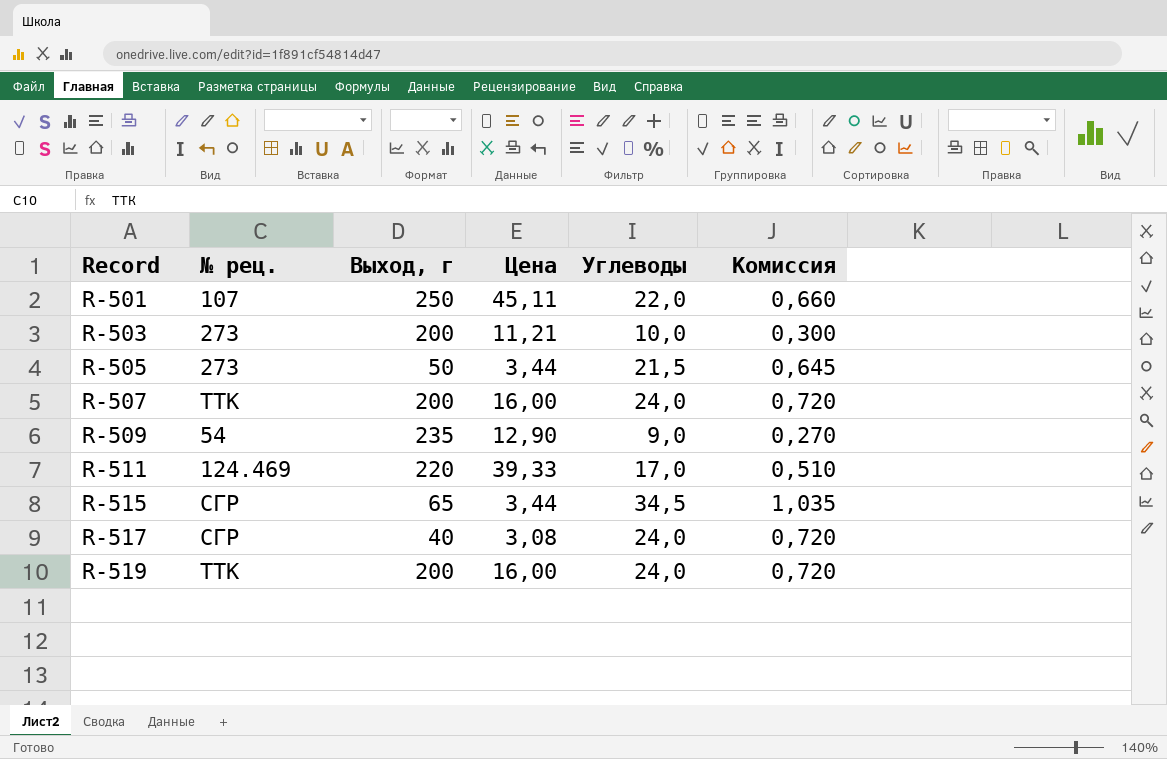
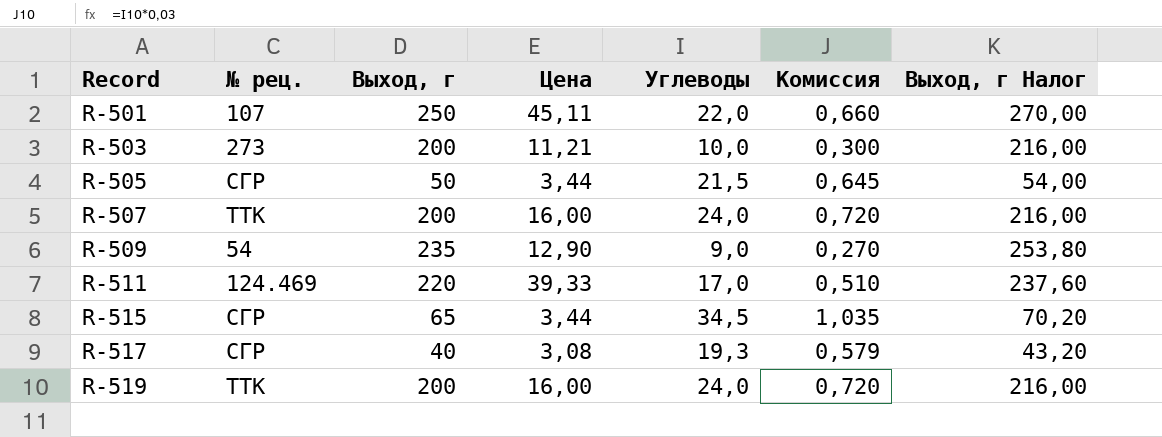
column Выход, г Налог | formula: none -> [Выход, г] * 1,08
R-505 | № рец.: 273 -> СГР
R-517 | Углеводы: 24,0 -> 19,3
R-517 | Комиссия: 0,720 -> 0,579

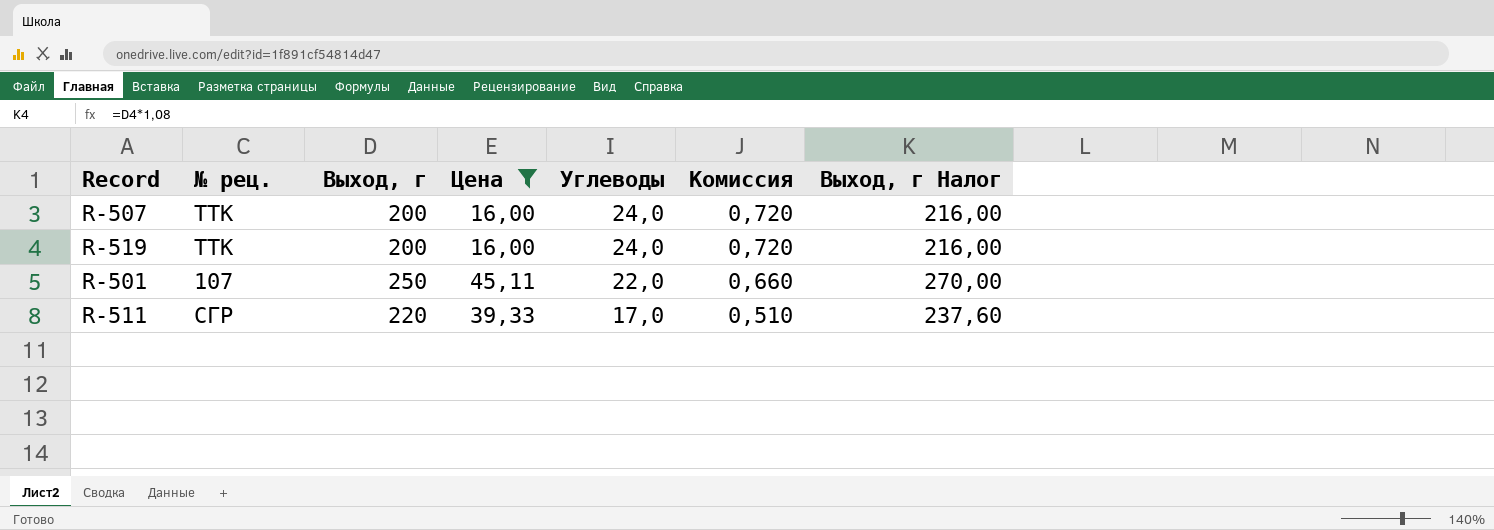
filter: none -> Цена >= 16,00
row order: Record ascending -> Углеводы descending
R-511 | № рец.: 124.469 -> СГР

